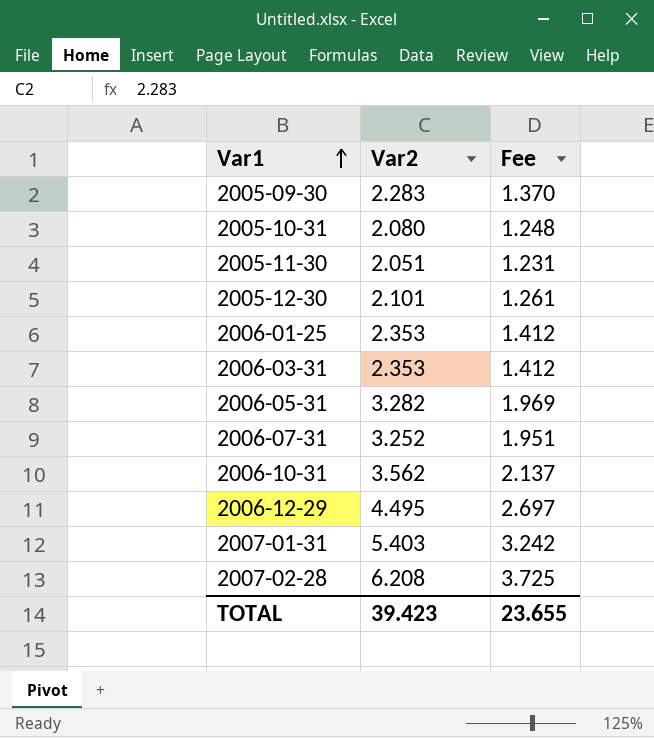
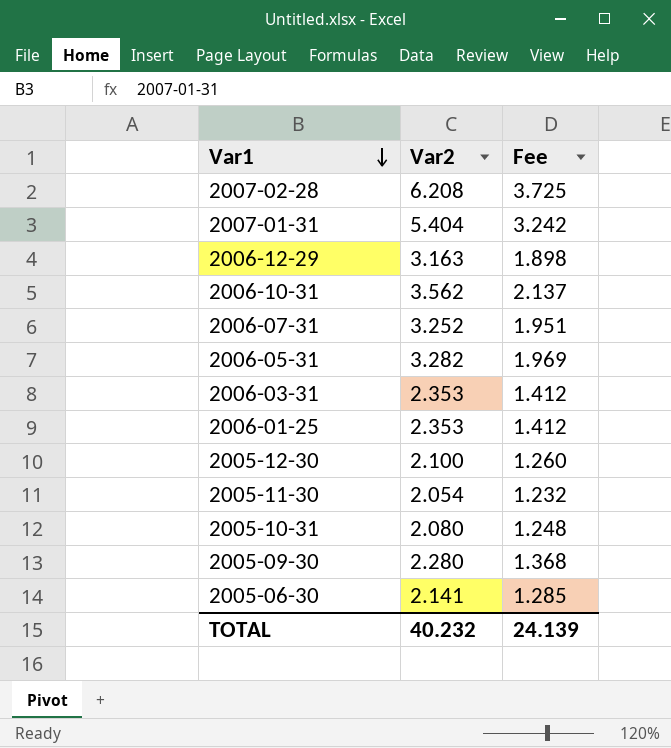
row order: Var1 ascending -> Var1 descending
2007-01-31 | Var2: 5.403 -> 5.404
2006-12-29 | Var2: 4.495 -> 3.163
2006-12-29 | Fee: 2.697 -> 1.898
2005-12-30 | Var2: 2.101 -> 2.100
2005-12-30 | Fee: 1.261 -> 1.260
2005-11-30 | Var2: 2.051 -> 2.054
2005-11-30 | Fee: 1.231 -> 1.232
2005-09-30 | Var2: 2.283 -> 2.280
2005-09-30 | Fee: 1.370 -> 1.368
row 2005-06-30: none -> 2.141 | 1.285
TOTAL | Var2: 39.423 -> 40.232
TOTAL | Fee: 23.655 -> 24.139

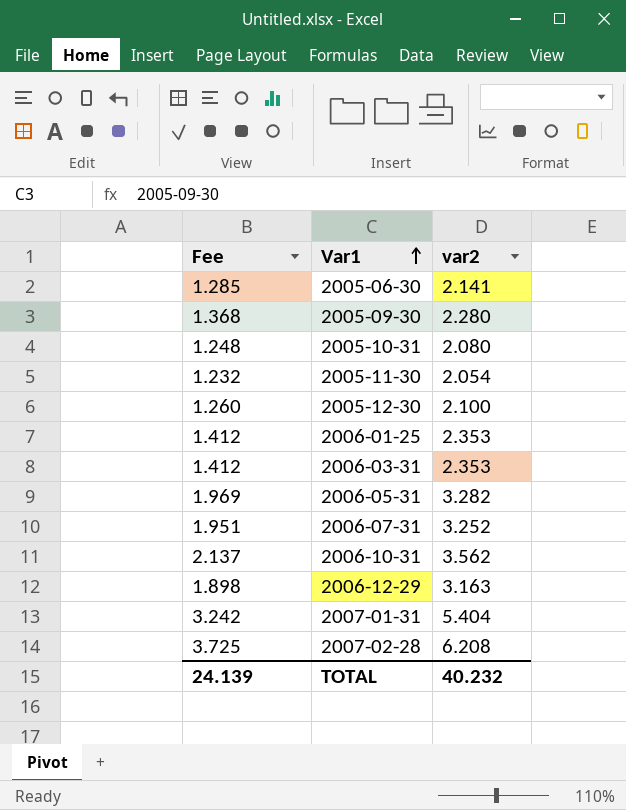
row order: Var1 descending -> Var1 ascending
column Fee | position: 3 -> 1
column name: Var2 -> var2

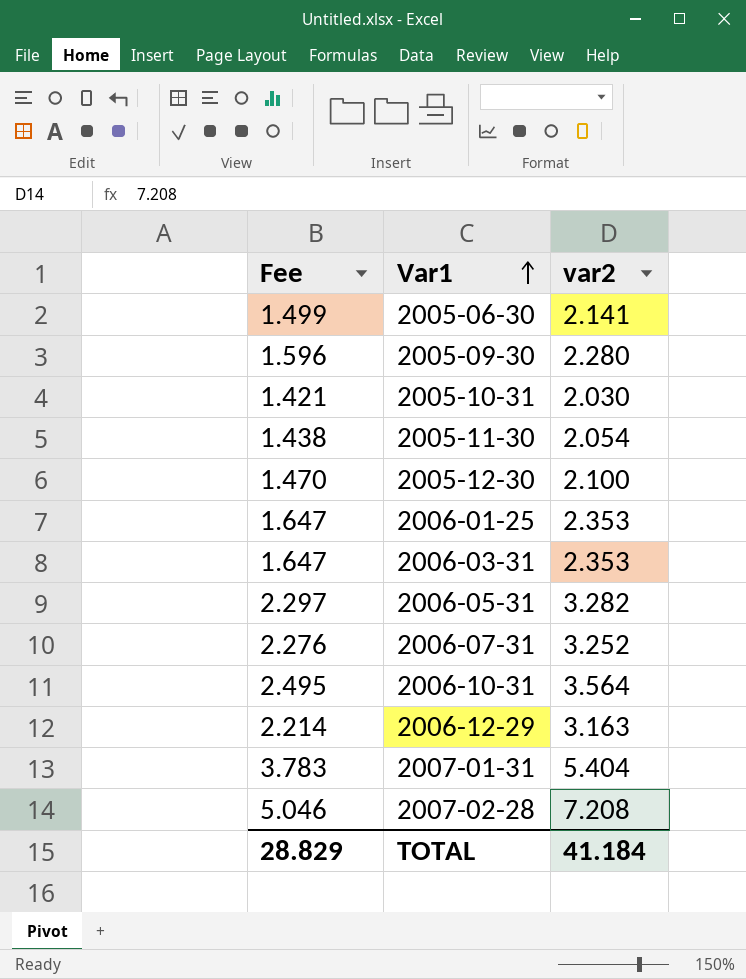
column Fee | formula: [var2] * 0.6 -> [var2] * 0.7
2005-10-31 | var2: 2.080 -> 2.030
2006-10-31 | var2: 3.562 -> 3.564
2007-02-28 | var2: 6.208 -> 7.208
TOTAL | Fee: 24.139 -> 28.829
TOTAL | var2: 40.232 -> 41.184

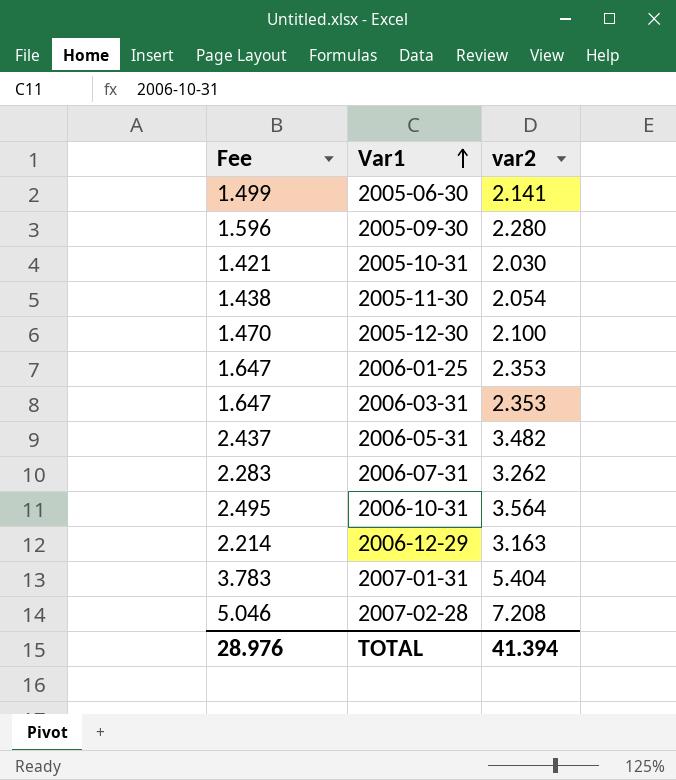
2006-05-31 | Fee: 2.297 -> 2.437
2006-05-31 | var2: 3.282 -> 3.482
2006-07-31 | Fee: 2.276 -> 2.283
2006-07-31 | var2: 3.252 -> 3.262
TOTAL | Fee: 28.829 -> 28.976
TOTAL | var2: 41.184 -> 41.394

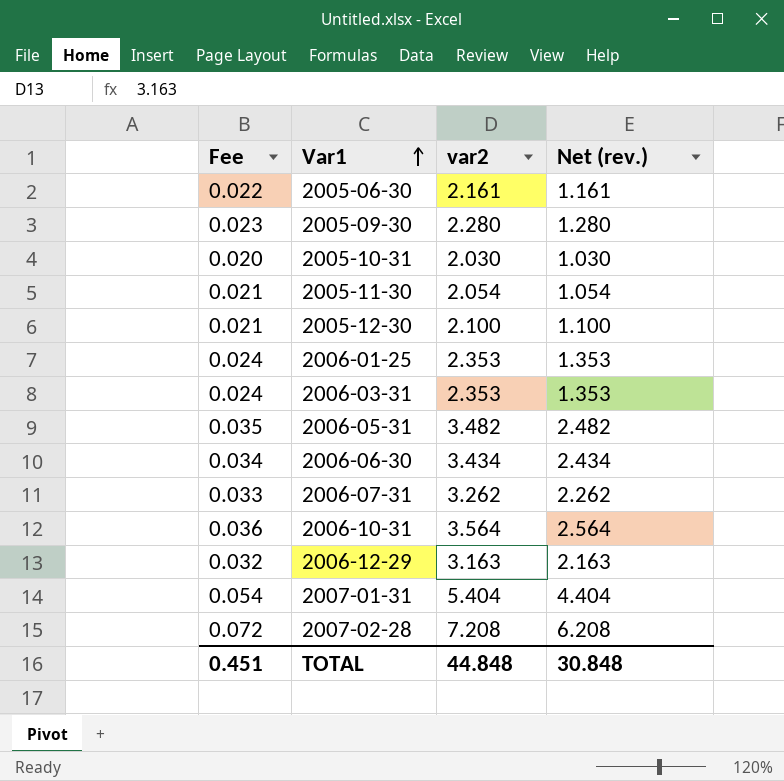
column Fee | formula: [var2] * 0.7 -> [var2] * 0.01
column Net (rev.) | formula: none -> [var2] - 1
2005-06-30 | var2: 2.141 -> 2.161
row 2006-06-30: none -> 0.034 | 3.434 | 2.434
TOTAL | Fee: 28.976 -> 0.451
TOTAL | var2: 41.394 -> 44.848

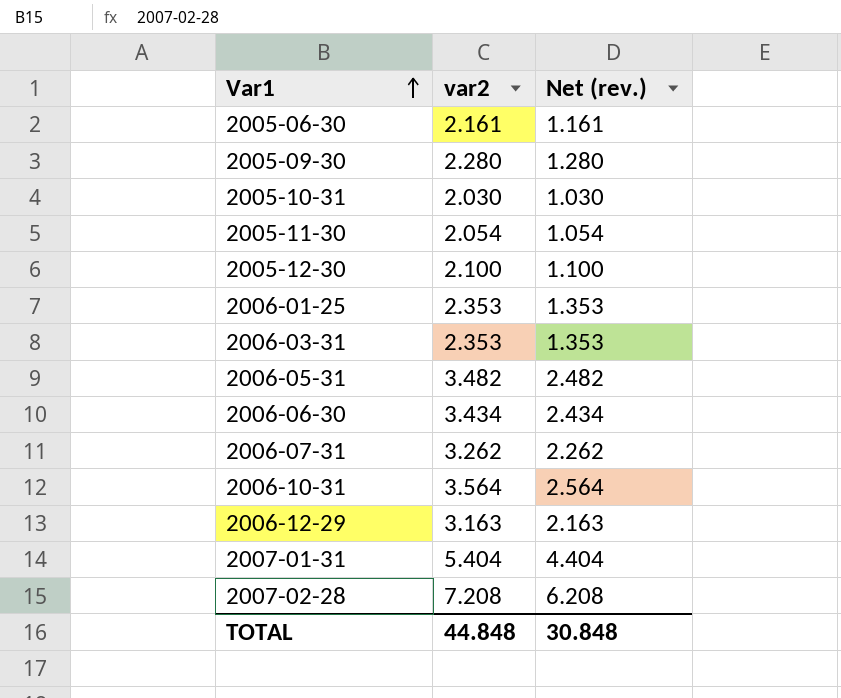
column Fee | formula: [var2] * 0.01 -> none

